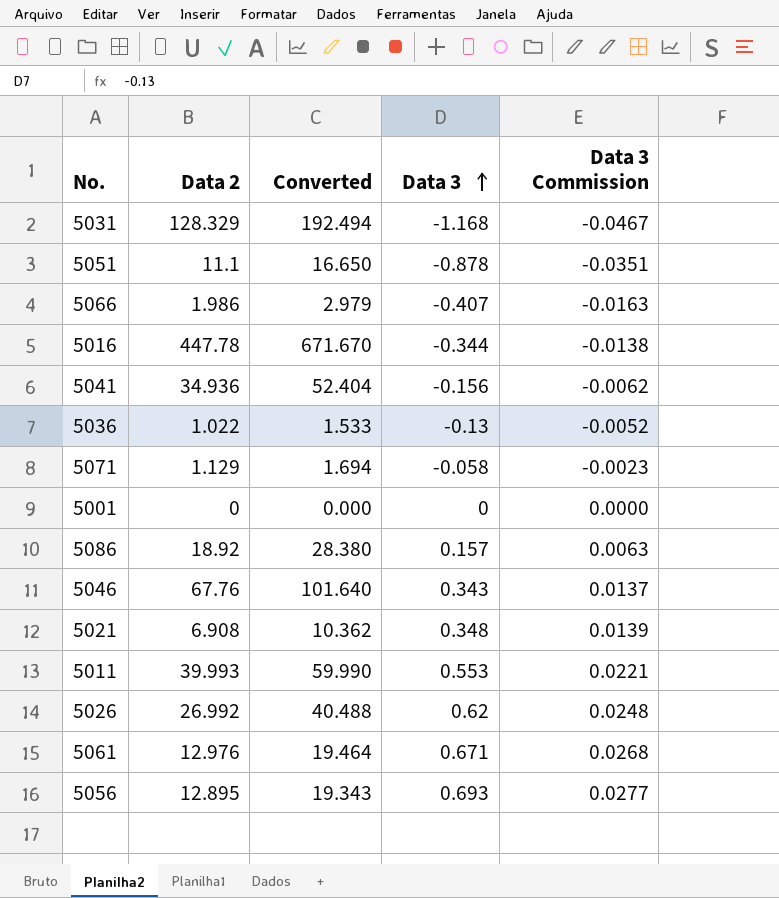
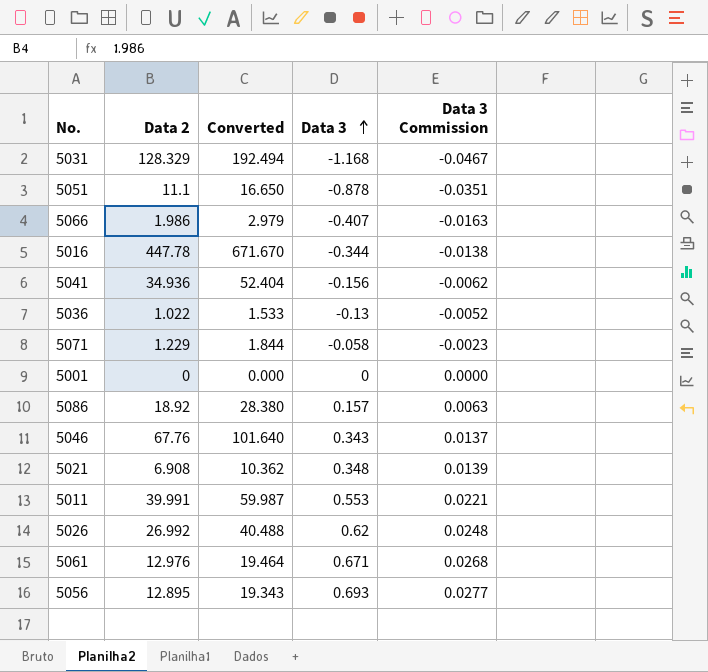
5071 | Data 2: 1.129 -> 1.229
5071 | Converted: 1.694 -> 1.844
5011 | Data 2: 39.993 -> 39.991
5011 | Converted: 59.990 -> 59.987

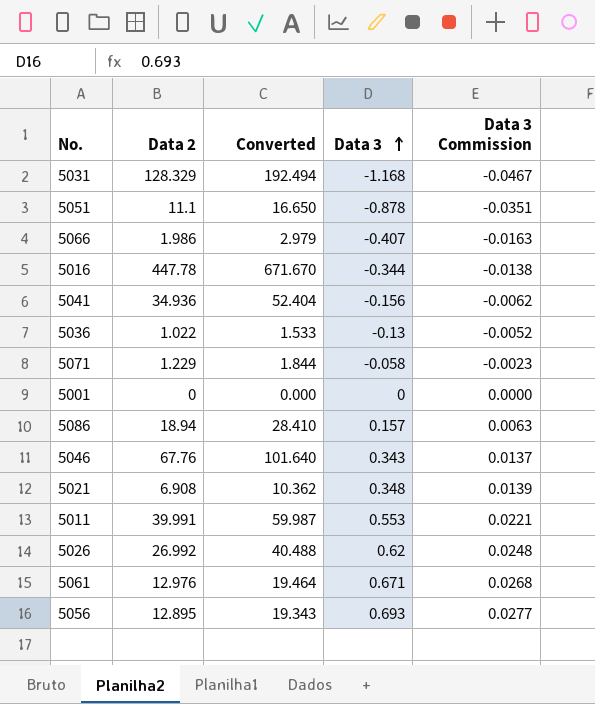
5086 | Data 2: 18.92 -> 18.94
5086 | Converted: 28.380 -> 28.410

